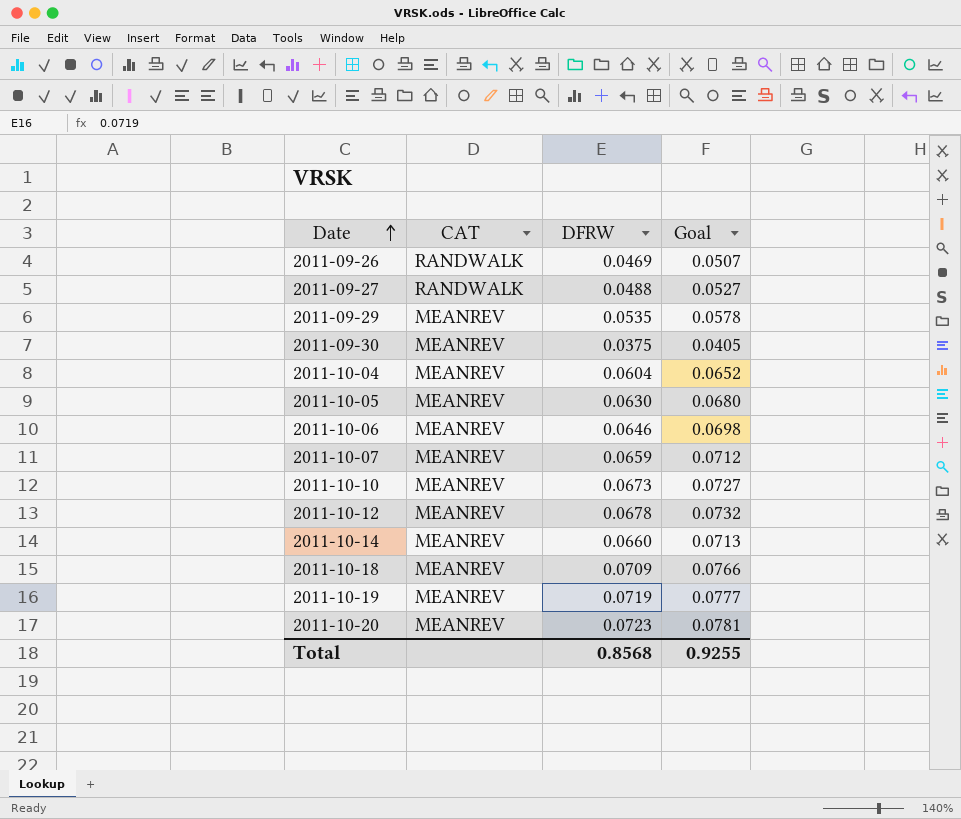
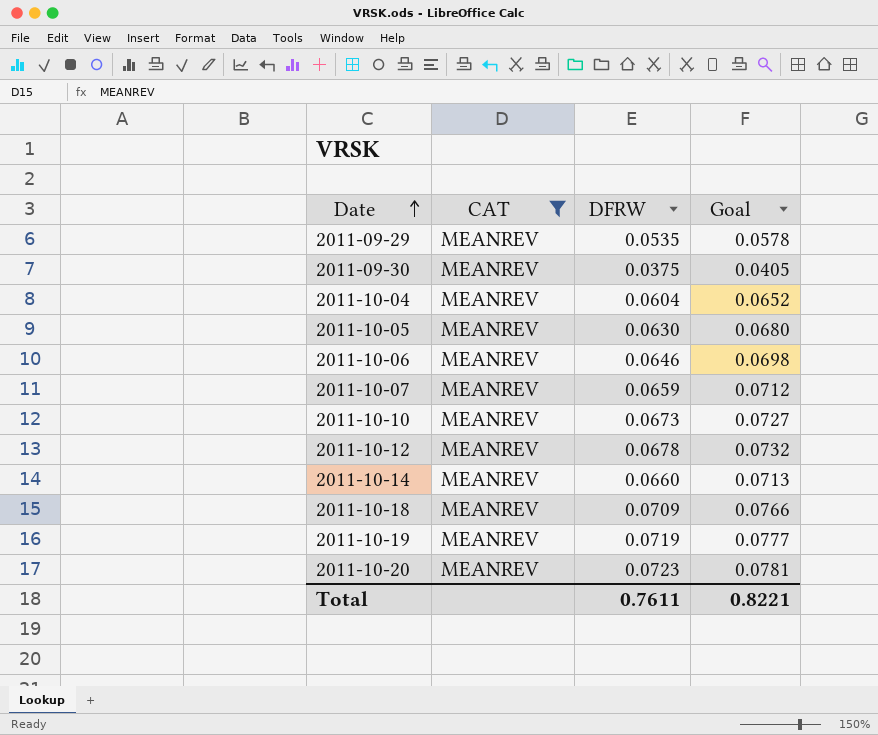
filter: none -> CAT = MEANREV
Total | DFRW: 0.8568 -> 0.7611
Total | Goal: 0.9255 -> 0.8221

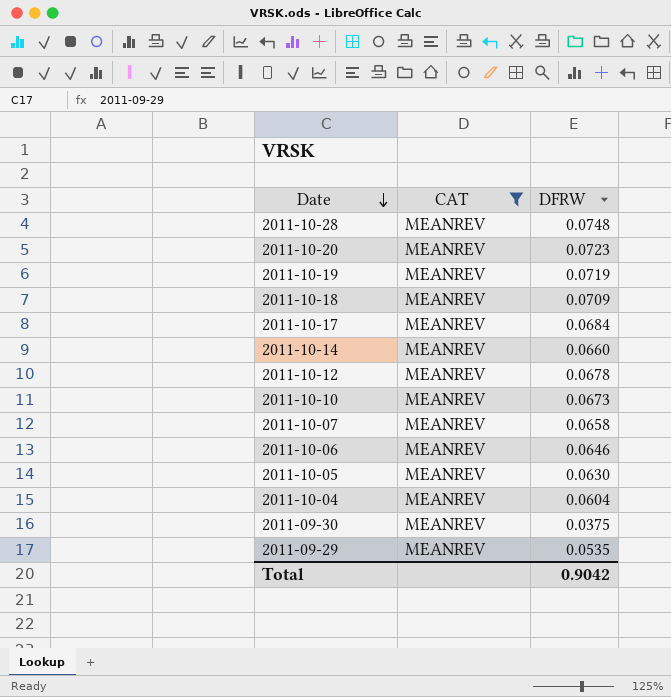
row order: Date ascending -> Date descending
column Goal | formula: [DFRW] * 1.08 -> none
row 2011-10-28: none -> MEANREV | 0.0748
row 2011-10-17: none -> MEANREV | 0.0684
2011-10-07 | DFRW: 0.0659 -> 0.0658
Total | DFRW: 0.7611 -> 0.9042

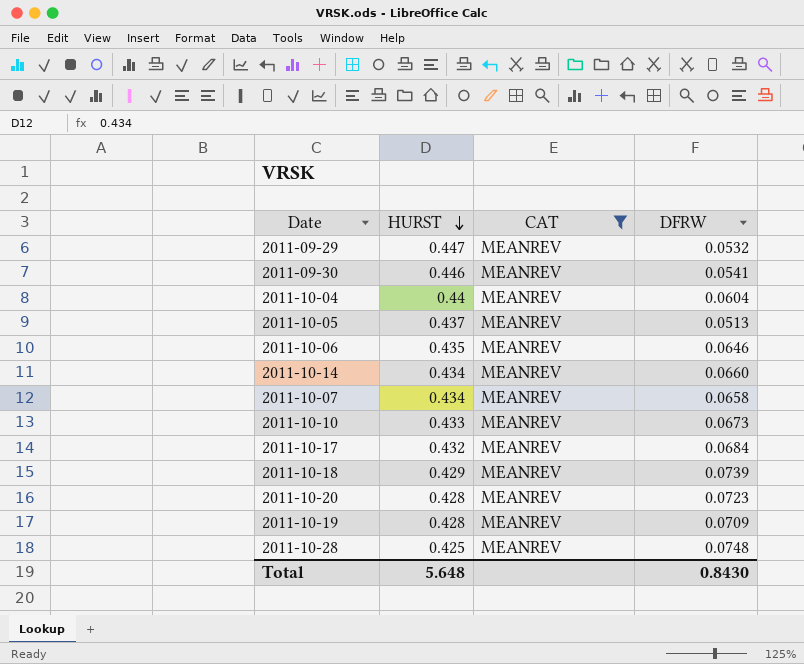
row order: Date descending -> HURST descending
column HURST | position: none -> 2
row 2011-10-12: MEANREV | 0.0678 -> none
2011-09-29 | DFRW: 0.0535 -> 0.0532
2011-09-30 | DFRW: 0.0375 -> 0.0541
2011-10-05 | DFRW: 0.0630 -> 0.0513
2011-10-18 | DFRW: 0.0709 -> 0.0739
2011-10-19 | DFRW: 0.0719 -> 0.0709
Total | DFRW: 0.9042 -> 0.8430

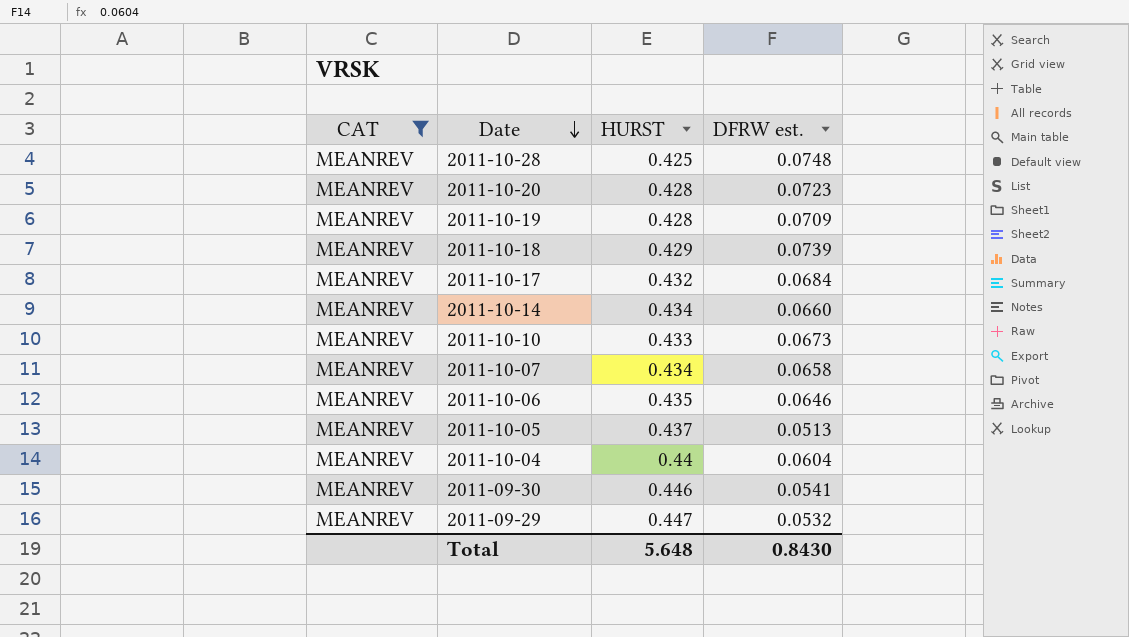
row order: HURST descending -> Date descending
column CAT | position: 3 -> 1
column name: DFRW -> DFRW est.

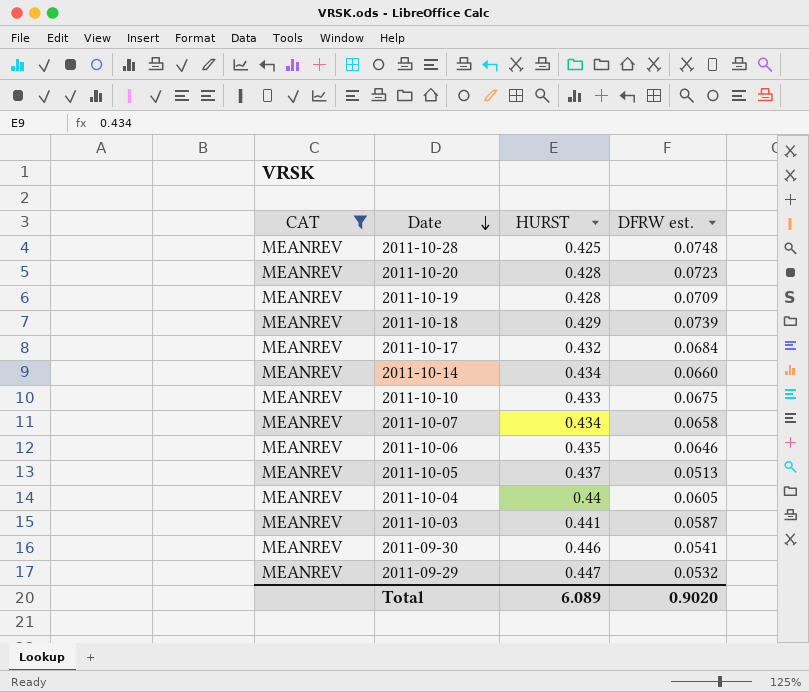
2011-10-10 | DFRW est.: 0.0673 -> 0.0675
2011-10-04 | DFRW est.: 0.0604 -> 0.0605
row 2011-10-03: none -> MEANREV | 0.441 | 0.0587
Total | HURST: 5.648 -> 6.089
Total | DFRW est.: 0.8430 -> 0.9020

